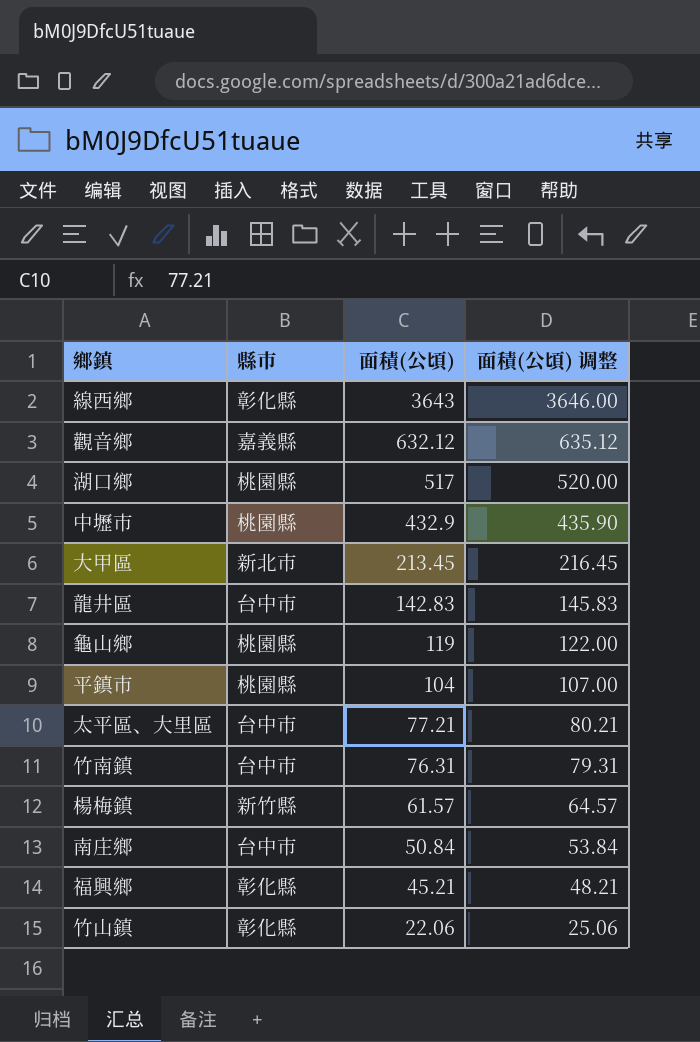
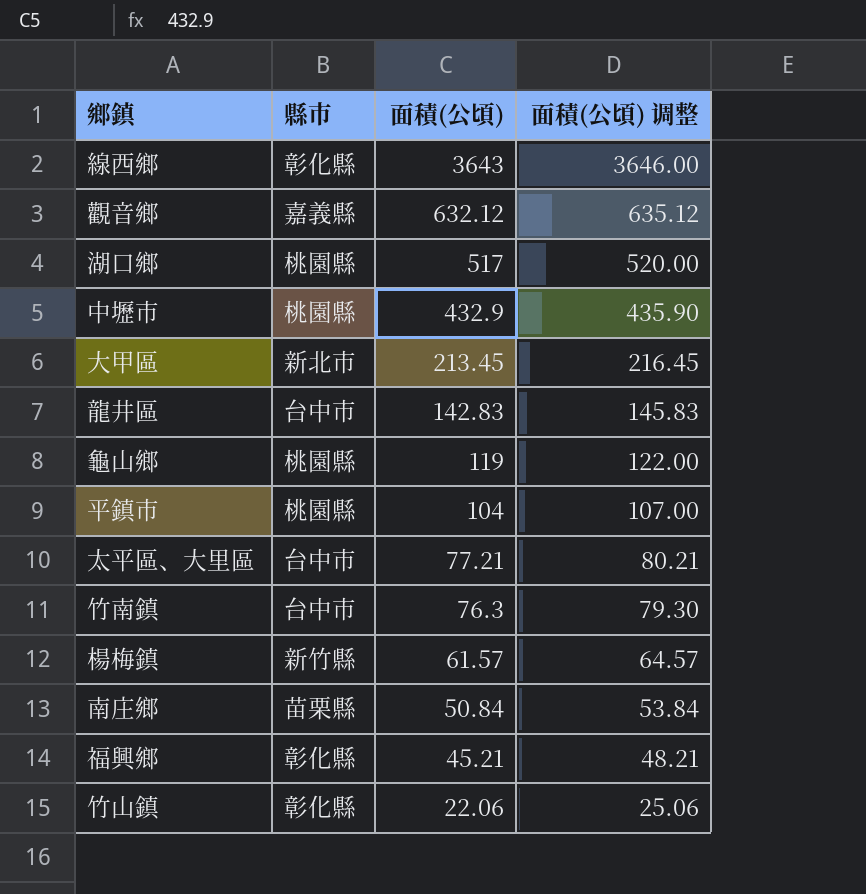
竹南鎮 | 面積(公頃): 76.31 -> 76.3
竹南鎮 | 面積(公頃) 调整: 79.31 -> 79.30
南庄鄉 | 縣市: 台中市 -> 苗栗縣

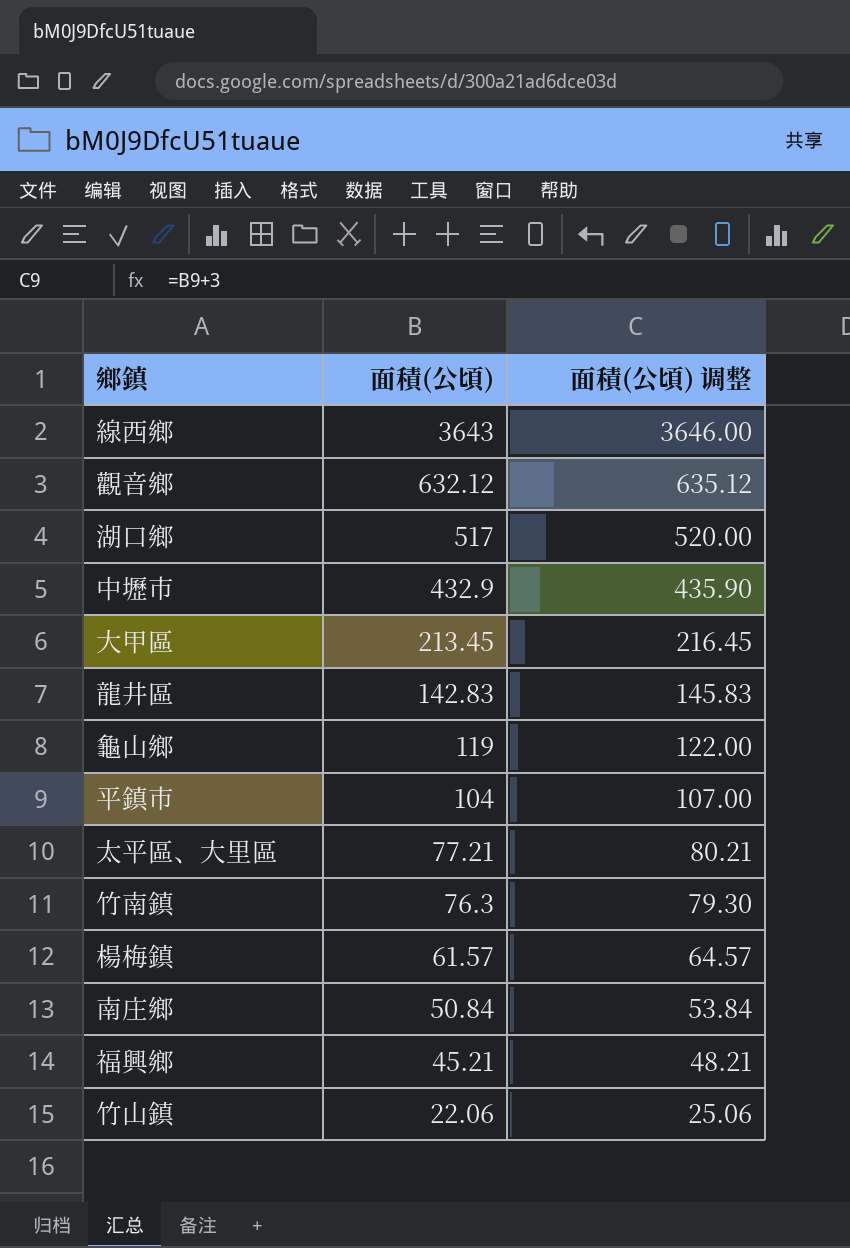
column 縣市 | position: 2 -> none

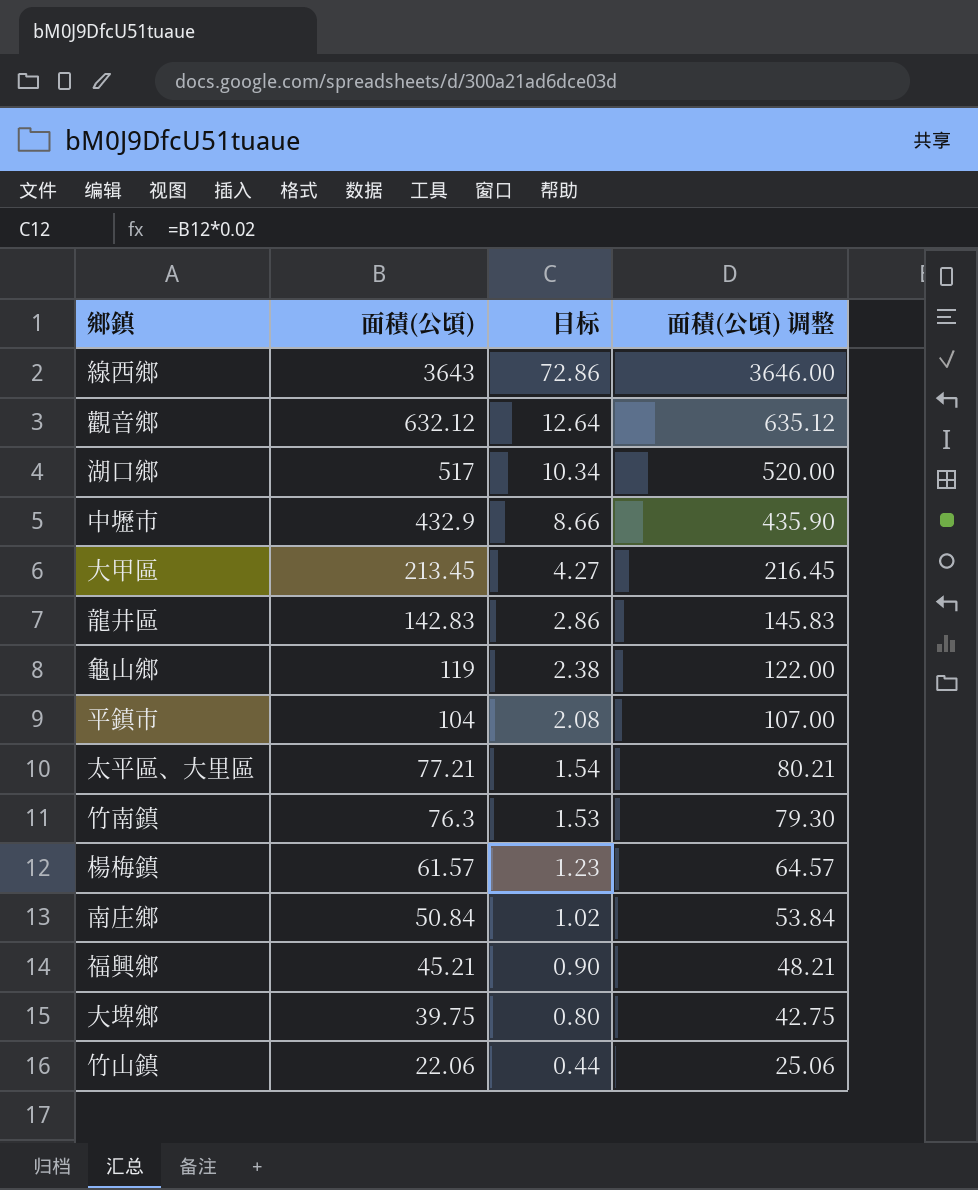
column 目标 | formula: none -> [面積(公頃)] * 0.02
row 大埤鄉: none -> 39.75 | 0.80 | 42.75

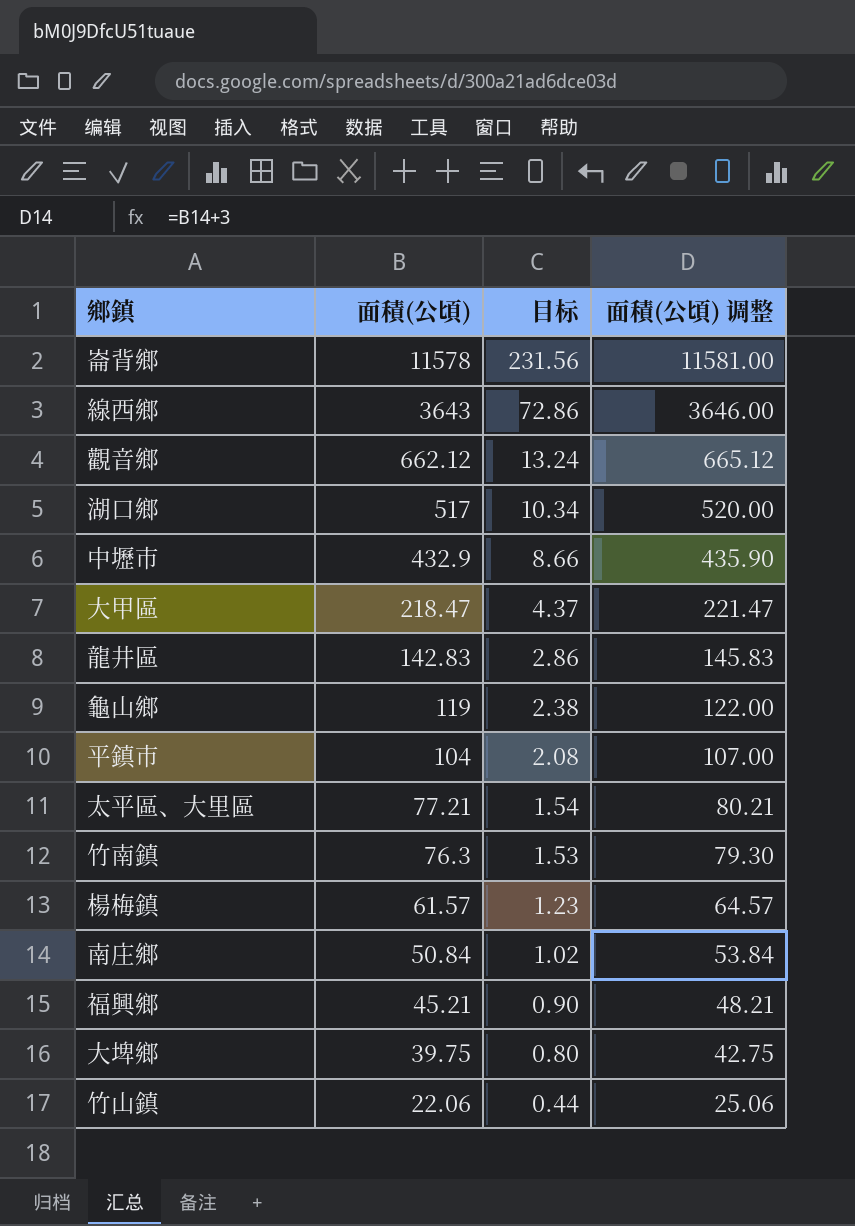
row 崙背鄉: none -> 11578 | 231.56 | 11581.00
觀音鄉 | 面積(公頃): 632.12 -> 662.12
觀音鄉 | 目标: 12.64 -> 13.24
觀音鄉 | 面積(公頃) 调整: 635.12 -> 665.12
大甲區 | 面積(公頃): 213.45 -> 218.47
大甲區 | 目标: 4.27 -> 4.37
大甲區 | 面積(公頃) 调整: 216.45 -> 221.47

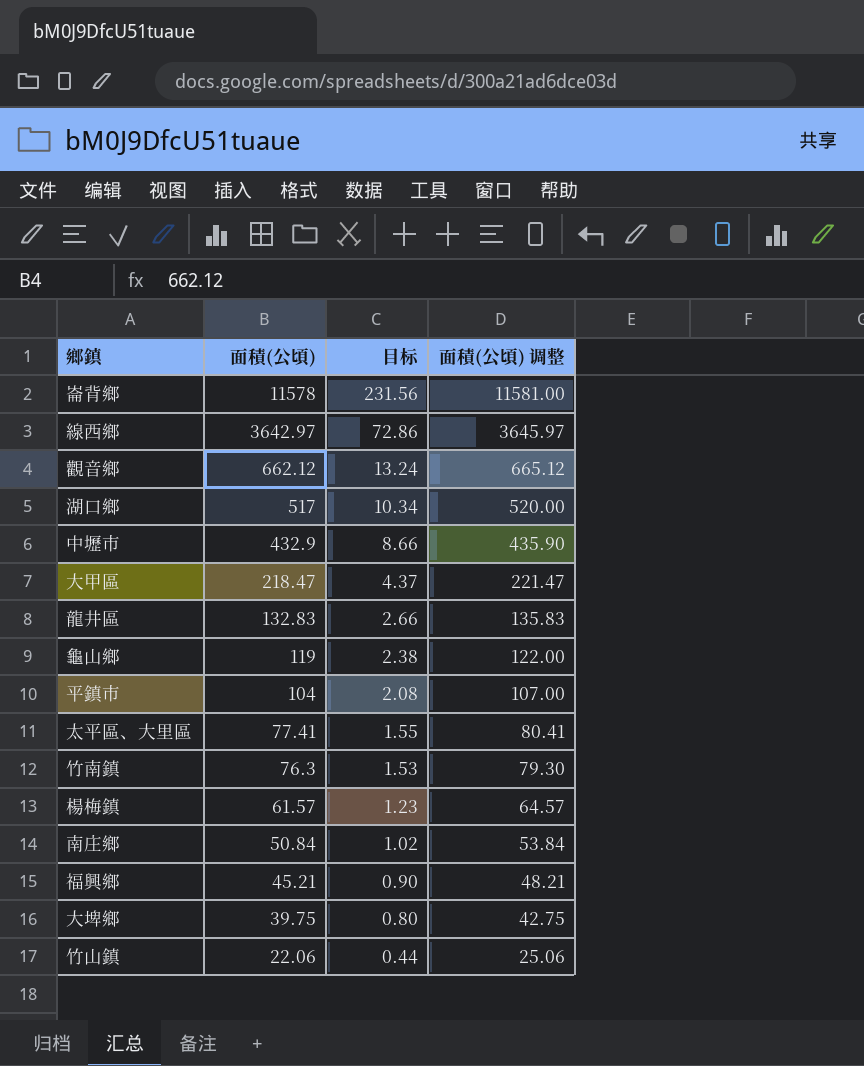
線西鄉 | 面積(公頃): 3643 -> 3642.97
線西鄉 | 面積(公頃) 调整: 3646.00 -> 3645.97
龍井區 | 面積(公頃): 142.83 -> 132.83
龍井區 | 目标: 2.86 -> 2.66
龍井區 | 面積(公頃) 调整: 145.83 -> 135.83
太平區、大里區 | 面積(公頃): 77.21 -> 77.41
太平區、大里區 | 目标: 1.54 -> 1.55
太平區、大里區 | 面積(公頃) 调整: 80.21 -> 80.41

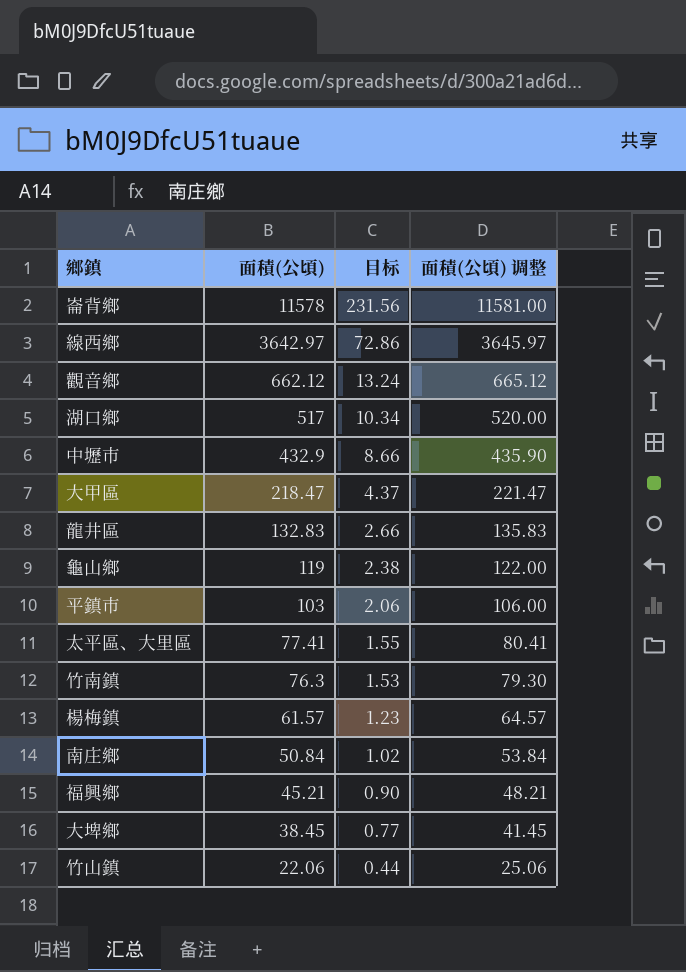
平鎮市 | 面積(公頃): 104 -> 103
平鎮市 | 目标: 2.08 -> 2.06
平鎮市 | 面積(公頃) 调整: 107.00 -> 106.00
大埤鄉 | 面積(公頃): 39.75 -> 38.45
大埤鄉 | 目标: 0.80 -> 0.77
大埤鄉 | 面積(公頃) 调整: 42.75 -> 41.45

